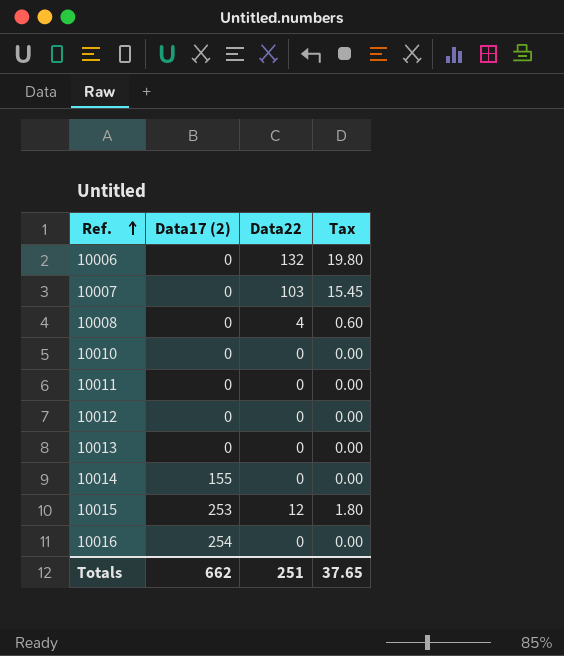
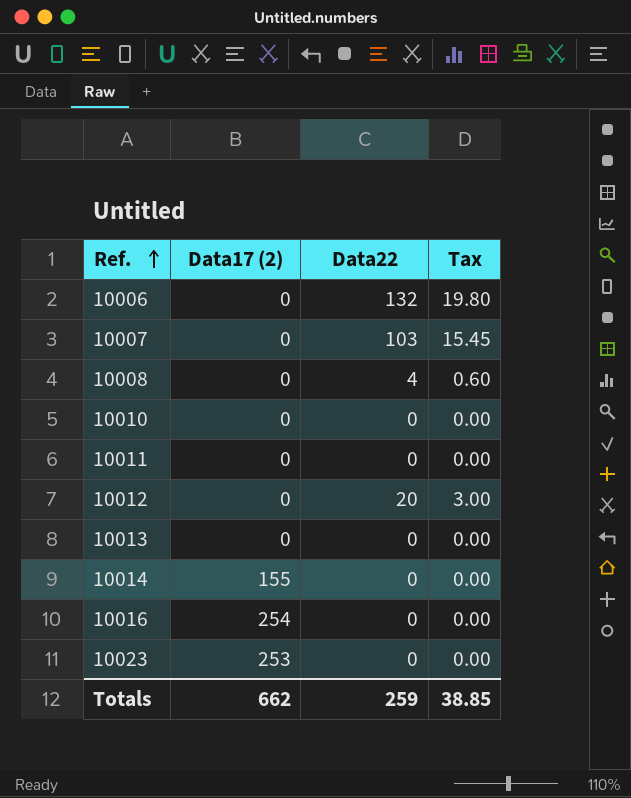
row 10015: 253 | 12 | 1.80 -> none
10012 | Data22: 0 -> 20
10012 | Tax: 0.00 -> 3.00
row 10023: none -> 253 | 0 | 0.00
Totals | Data22: 251 -> 259
Totals | Tax: 37.65 -> 38.85

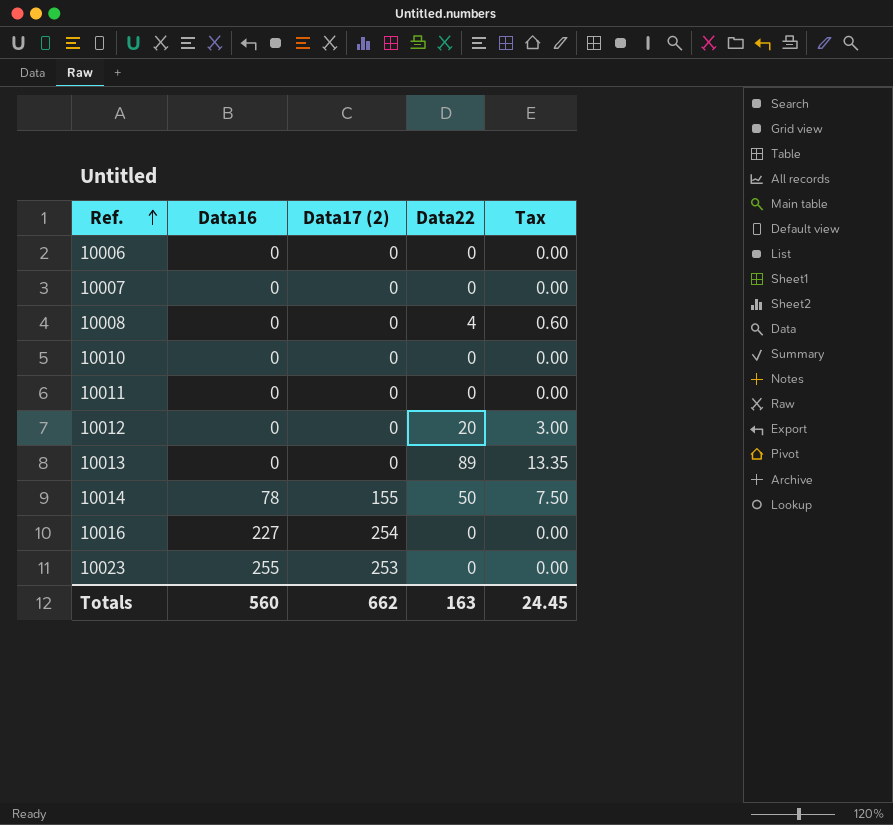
column Data16 | position: none -> 2
10006 | Data22: 132 -> 0
10006 | Tax: 19.80 -> 0.00
10007 | Data22: 103 -> 0
10007 | Tax: 15.45 -> 0.00
10013 | Data22: 0 -> 89
10013 | Tax: 0.00 -> 13.35
10014 | Data22: 0 -> 50
10014 | Tax: 0.00 -> 7.50
Totals | Data22: 259 -> 163
Totals | Tax: 38.85 -> 24.45

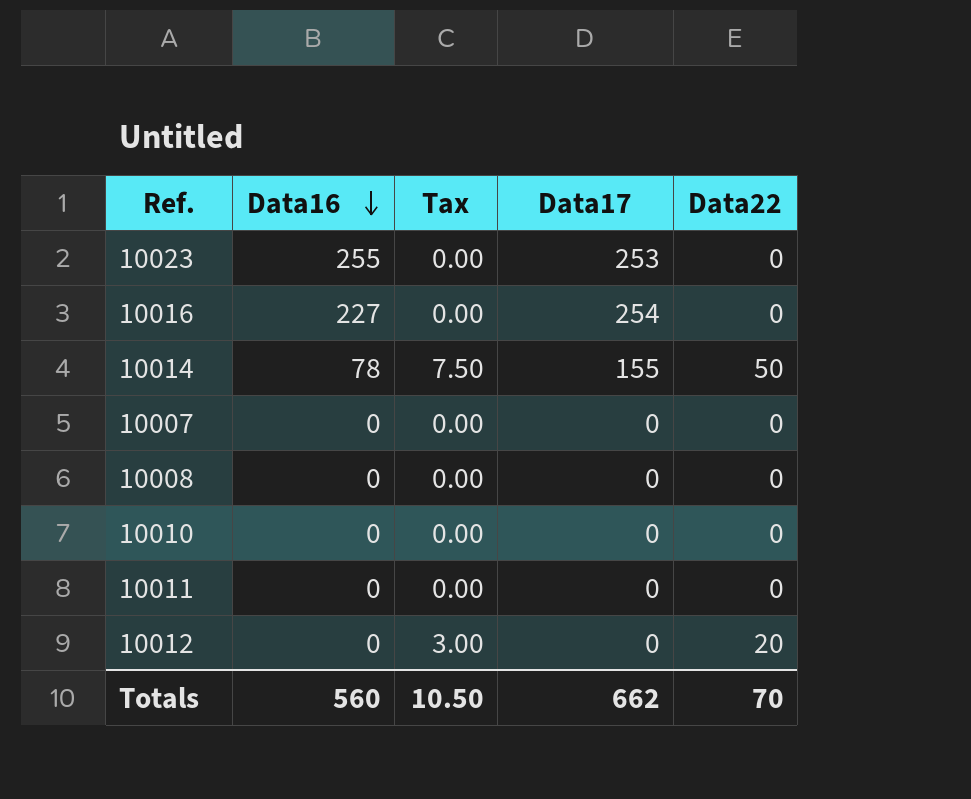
row order: Ref. ascending -> Data16 descending
column Tax | position: 5 -> 3
column name: Data17 (2) -> Data17
row 10006: 0 | 0 | 0 | 0.00 -> none
row 10013: 0 | 0 | 89 | 13.35 -> none
10008 | Tax: 0.60 -> 0.00
10008 | Data22: 4 -> 0
Totals | Tax: 24.45 -> 10.50
Totals | Data22: 163 -> 70

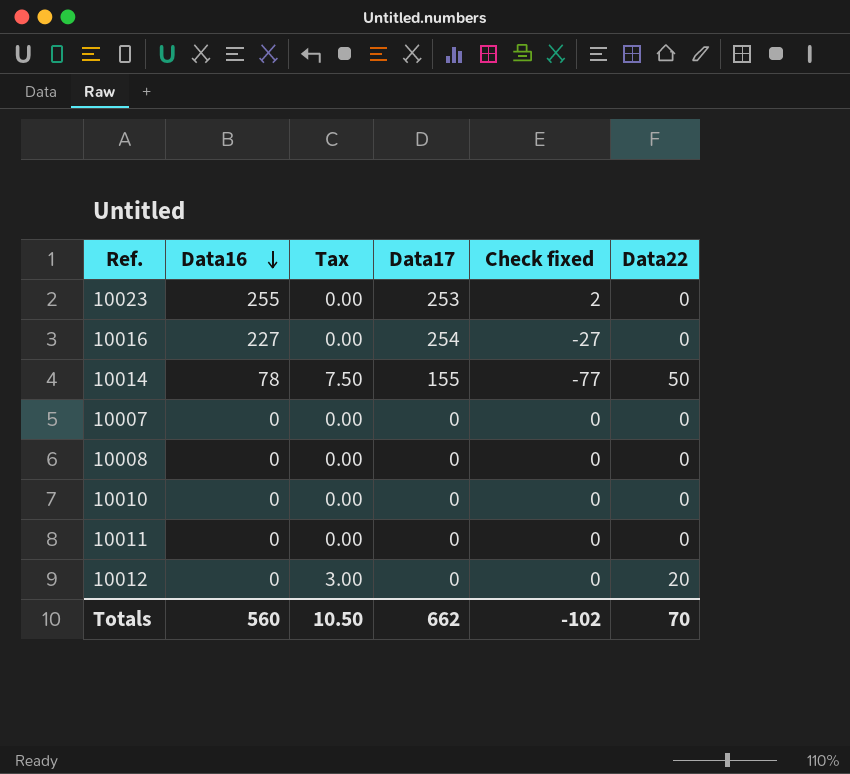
column Check fixed | formula: none -> [Data16] - [Data17]

